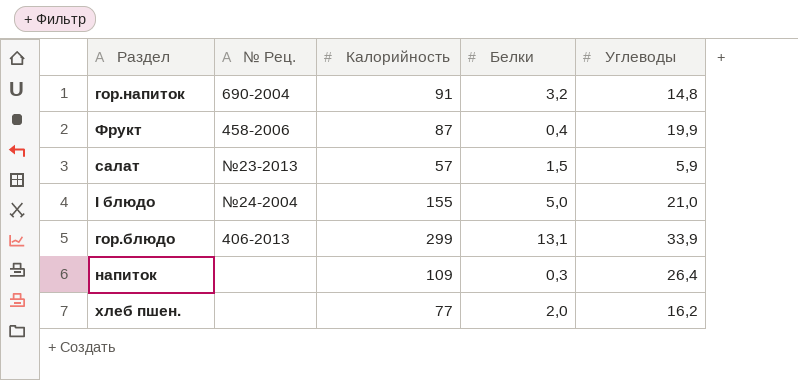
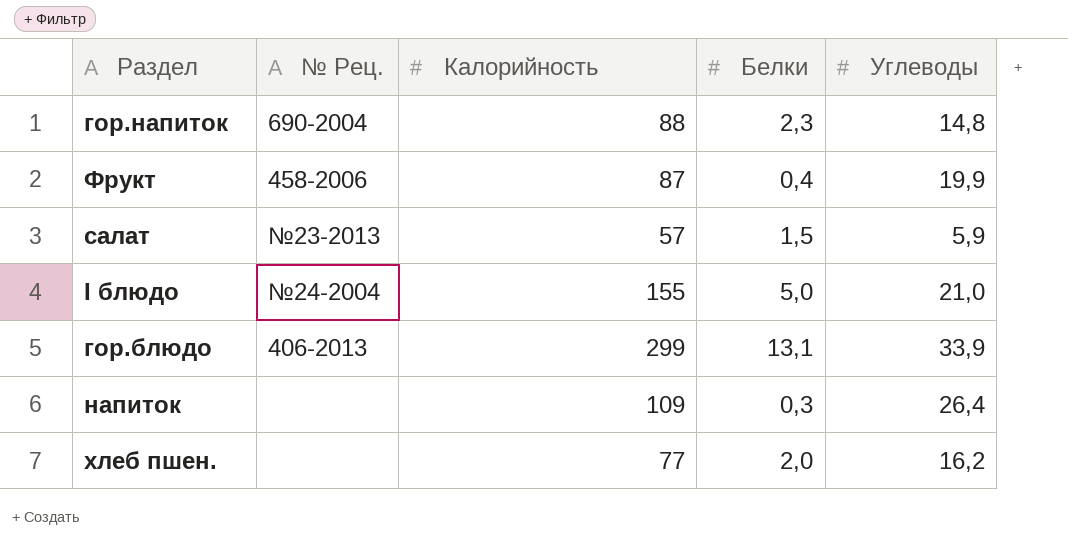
гор.напиток | Калорийность: 91 -> 88
гор.напиток | Белки: 3,2 -> 2,3

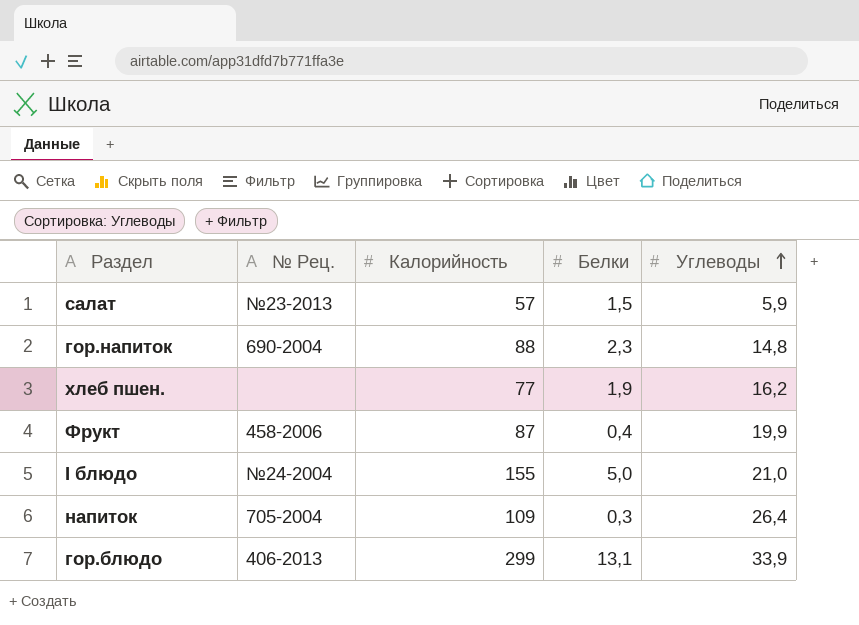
row order: none -> Углеводы ascending
хлеб пшен. | Белки: 2,0 -> 1,9
напиток | № Рец.: none -> 705-2004

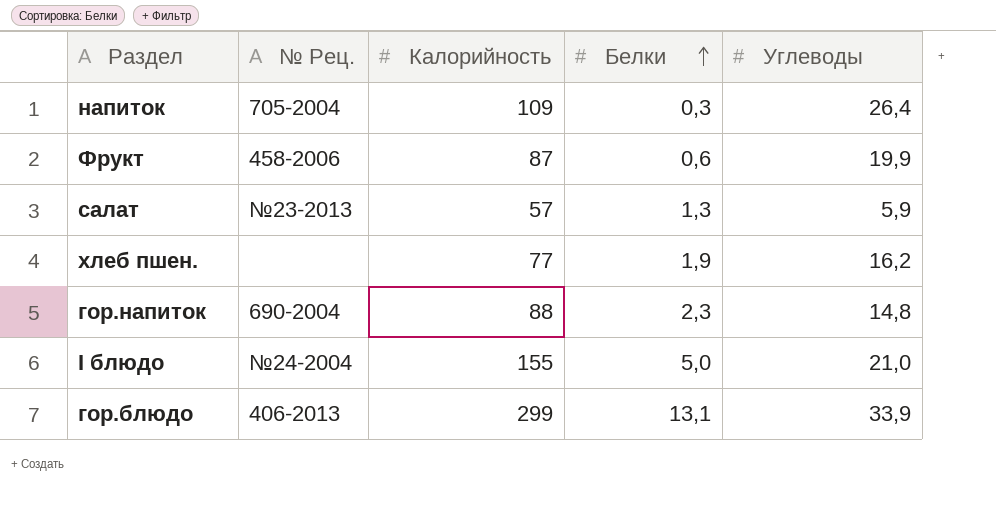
row order: Углеводы ascending -> Белки ascending
Фрукт | Белки: 0,4 -> 0,6
салат | Белки: 1,5 -> 1,3

